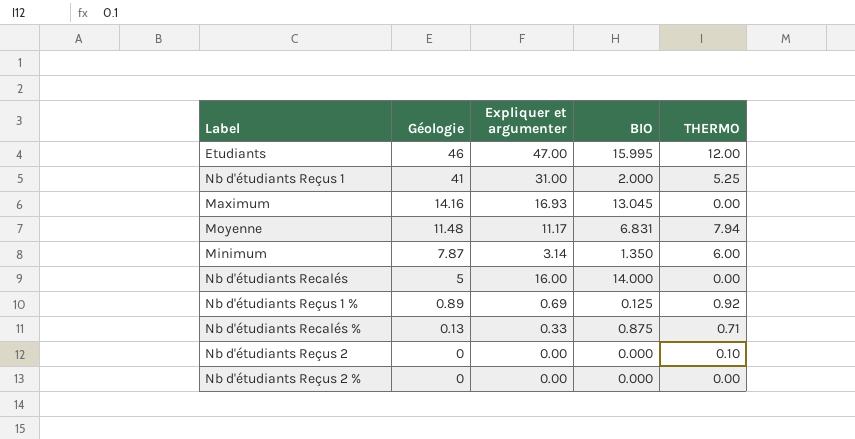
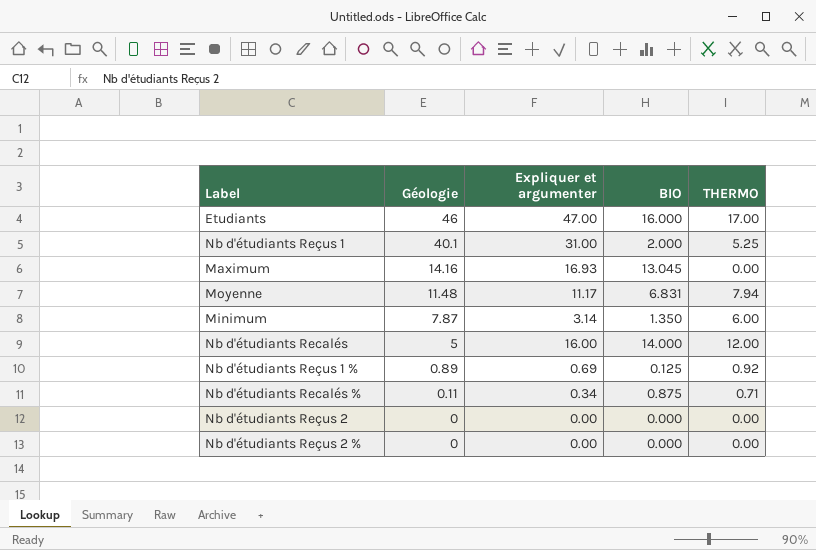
Etudiants | BIO: 15.995 -> 16.000
Etudiants | THERMO: 12.00 -> 17.00
Nb d'étudiants Reçus 1 | Géologie: 41 -> 40.1
Nb d'étudiants Recalés | THERMO: 0.00 -> 12.00
Nb d'étudiants Recalés % | Géologie: 0.13 -> 0.11
Nb d'étudiants Recalés % | Expliquer et argumenter: 0.33 -> 0.34
Nb d'étudiants Reçus 2 | THERMO: 0.10 -> 0.00

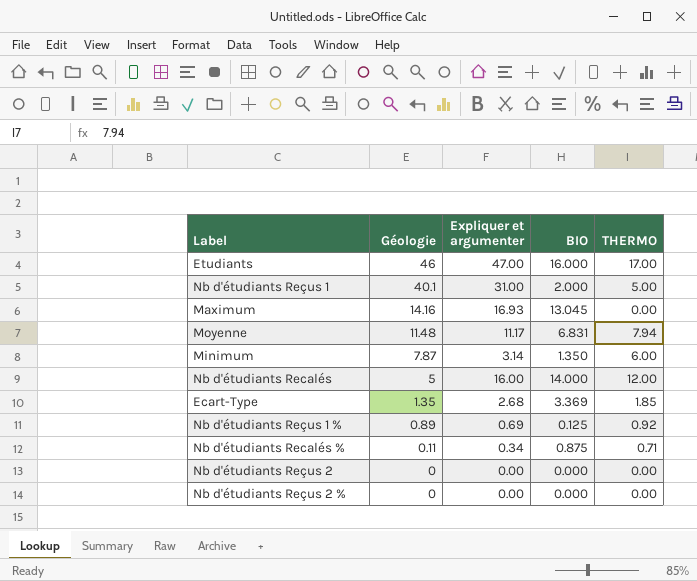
Nb d'étudiants Reçus 1 | THERMO: 5.25 -> 5.00
row Ecart-Type: none -> 1.35 | 2.68 | 3.369 | 1.85

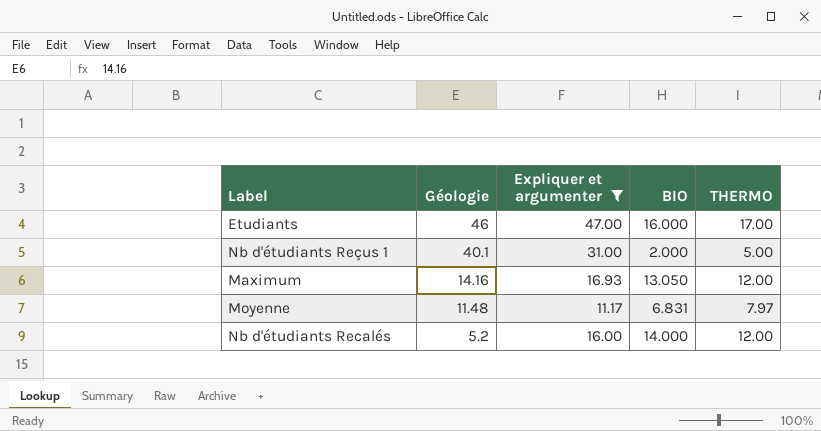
filter: none -> Expliquer et argumenter >= 11.17
Maximum | BIO: 13.045 -> 13.050
Maximum | THERMO: 0.00 -> 12.00
Moyenne | THERMO: 7.94 -> 7.97
Nb d'étudiants Recalés | Géologie: 5 -> 5.2

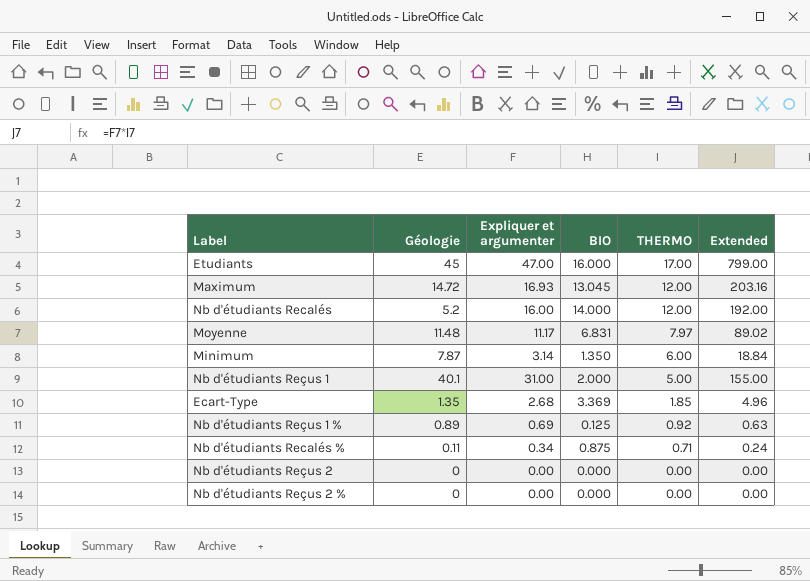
filter: Expliquer et argumenter >= 11.17 -> none
row order: Géologie descending -> THERMO descending
column Extended | formula: none -> [Expliquer et argumenter] * [THERMO]
Etudiants | Géologie: 46 -> 45
Maximum | Géologie: 14.16 -> 14.72
Maximum | BIO: 13.050 -> 13.045

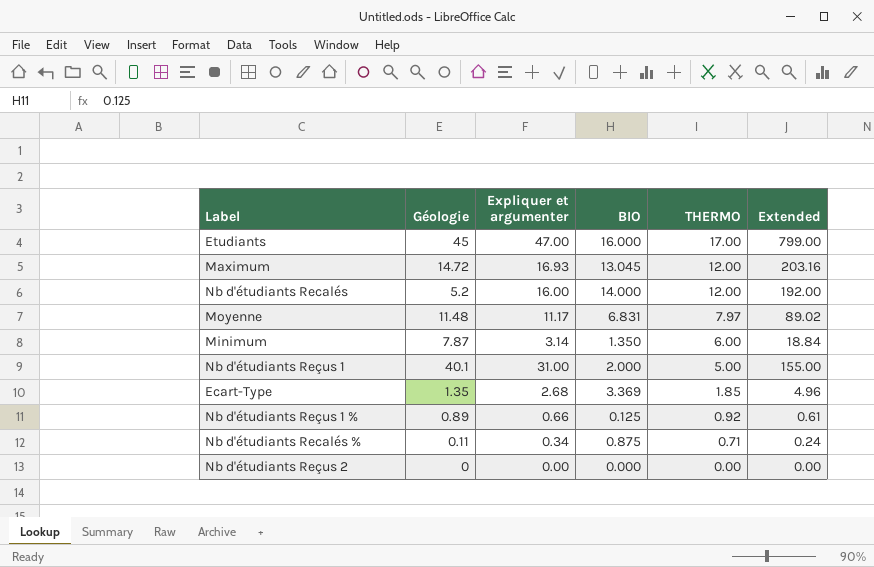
row Nb d'étudiants Reçus 2 %: 0 | 0.00 | 0.000 | 0.00 | 0.00 -> none
Nb d'étudiants Reçus 1 % | Expliquer et argumenter: 0.69 -> 0.66
Nb d'étudiants Reçus 1 % | Extended: 0.63 -> 0.61

